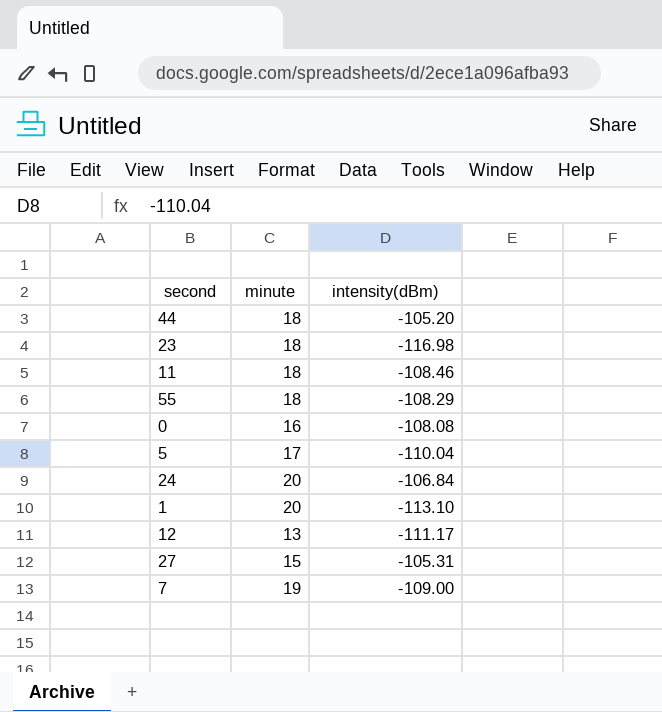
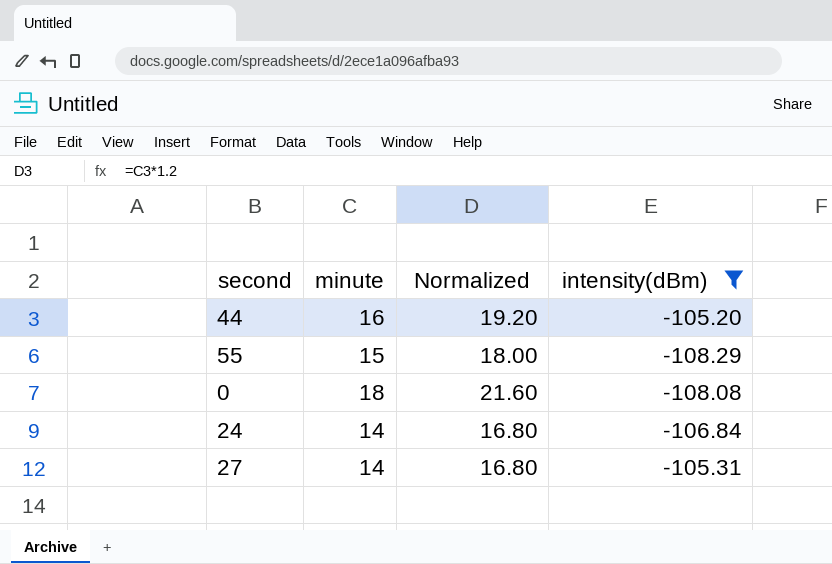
filter: none -> intensity(dBm) >= -108.29
column Normalized | formula: none -> [minute] * 1.2
44 | minute: 18 -> 16
55 | minute: 18 -> 15
0 | minute: 16 -> 18
24 | minute: 20 -> 14
27 | minute: 15 -> 14

